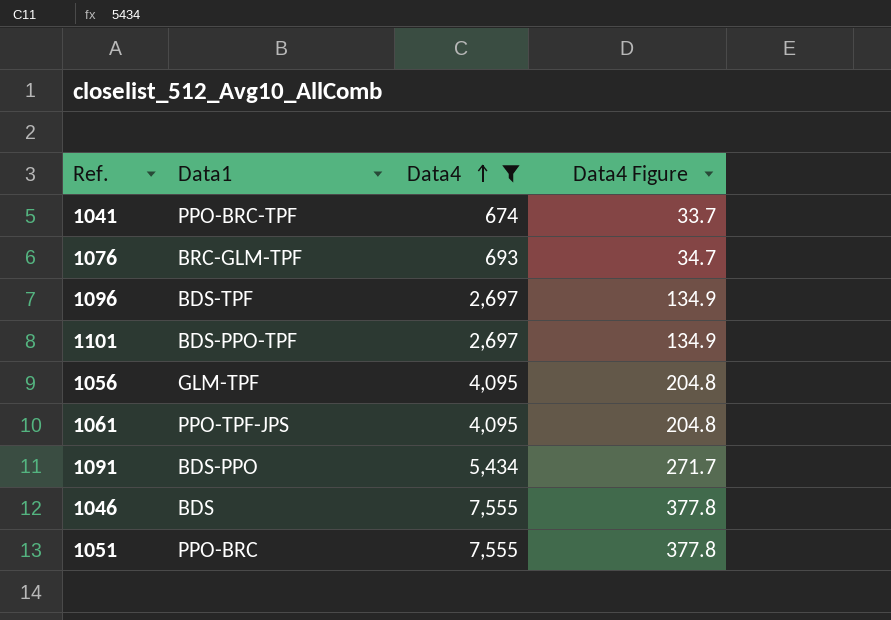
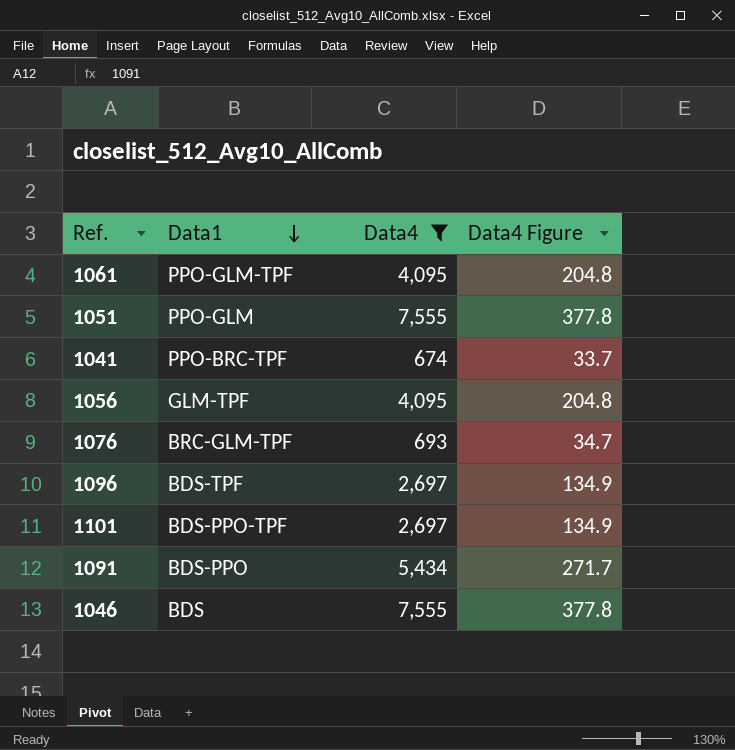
row order: Data4 ascending -> Data1 descending
1061 | Data1: PPO-TPF-JPS -> PPO-GLM-TPF
1051 | Data1: PPO-BRC -> PPO-GLM

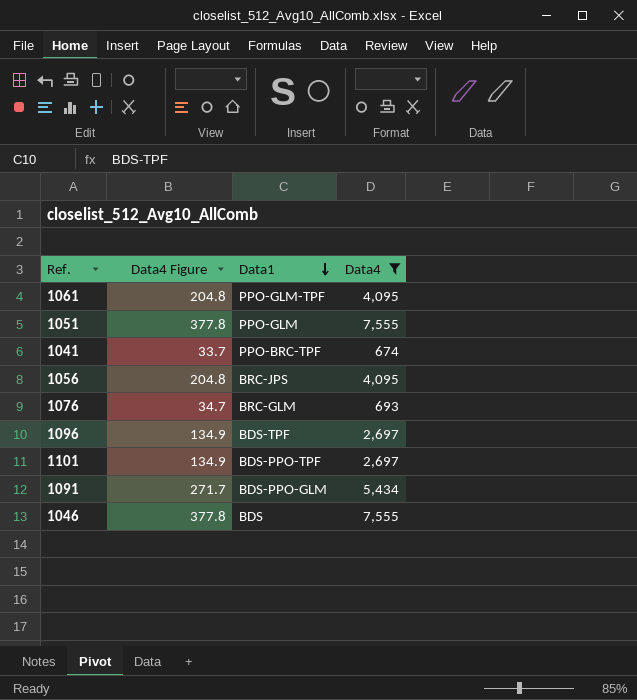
column Data4 Figure | position: 4 -> 2
1056 | Data1: GLM-TPF -> BRC-JPS
1076 | Data1: BRC-GLM-TPF -> BRC-GLM
1091 | Data1: BDS-PPO -> BDS-PPO-GLM

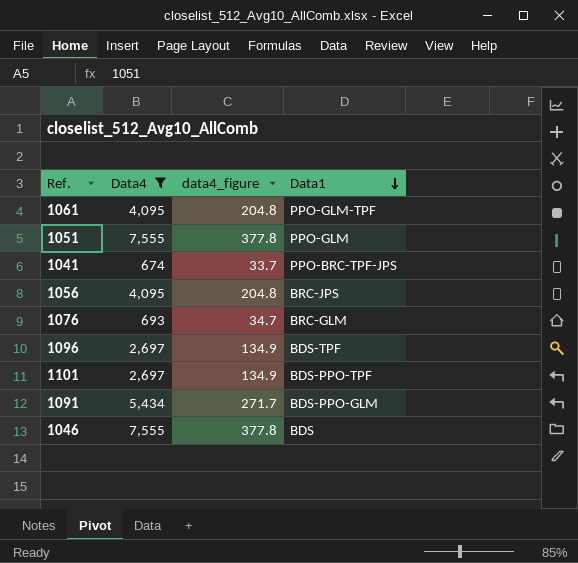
column Data4 | position: 4 -> 2
column name: Data4 Figure -> data4_figure
1041 | Data1: PPO-BRC-TPF -> PPO-BRC-TPF-JPS

